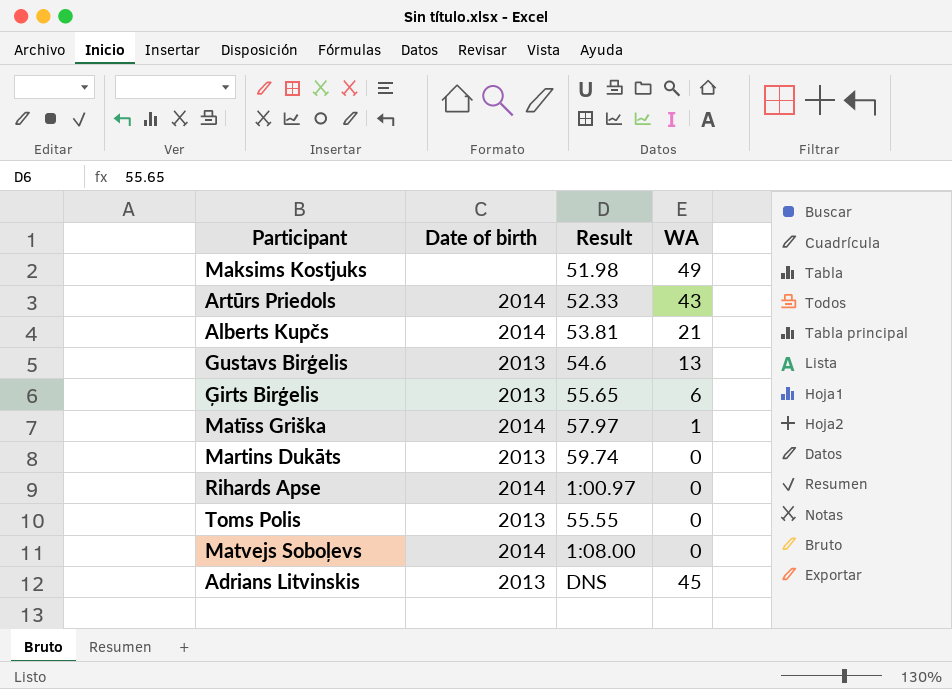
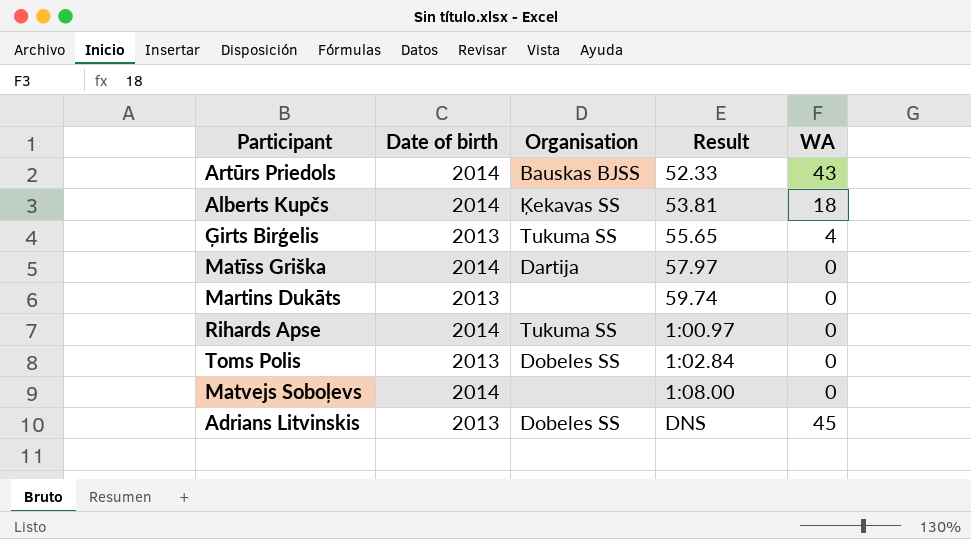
column Organisation | position: none -> 3
row Maksims Kostjuks: none | 51.98 | 49 -> none
row Gustavs Birģelis: 2013 | 54.6 | 13 -> none
Alberts Kupčs | WA: 21 -> 18
Ģirts Birģelis | WA: 6 -> 4
Matīss Griška | WA: 1 -> 0
Toms Polis | Result: 55.55 -> 1:02.84

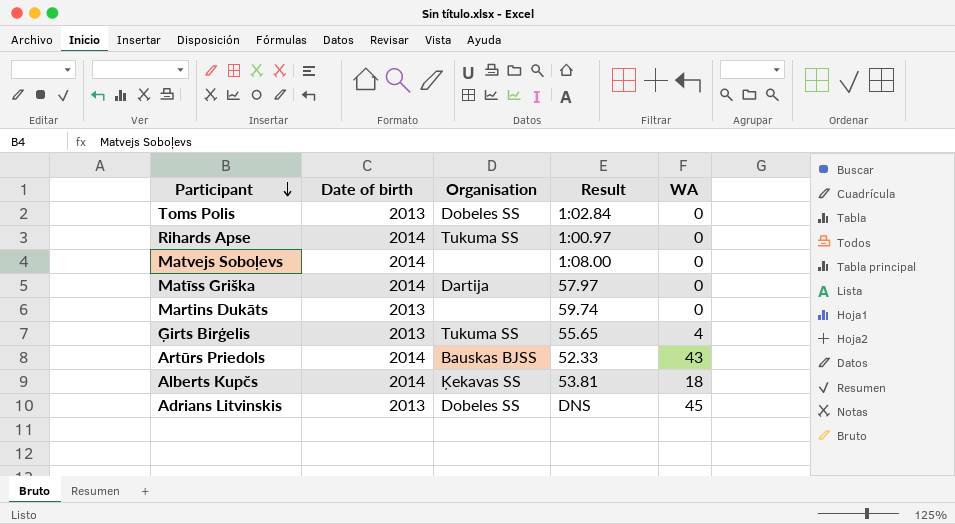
row order: none -> Participant descending

